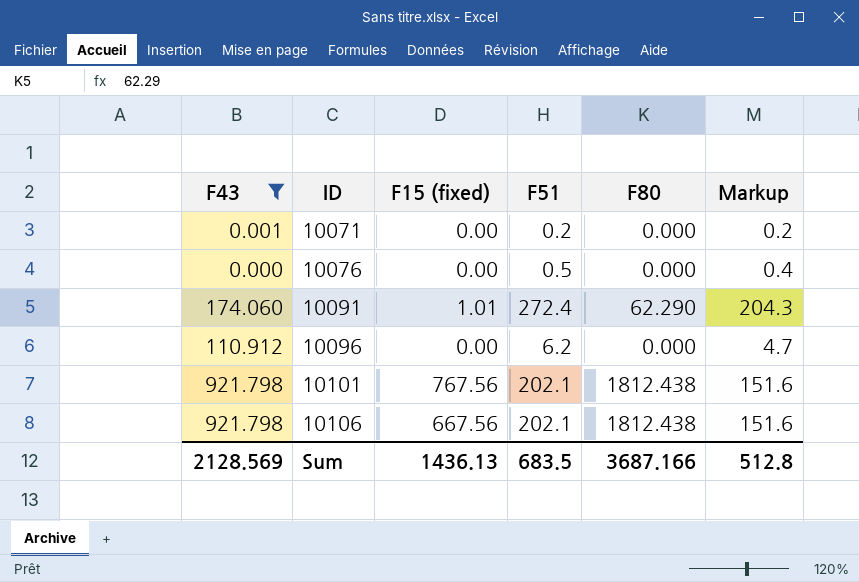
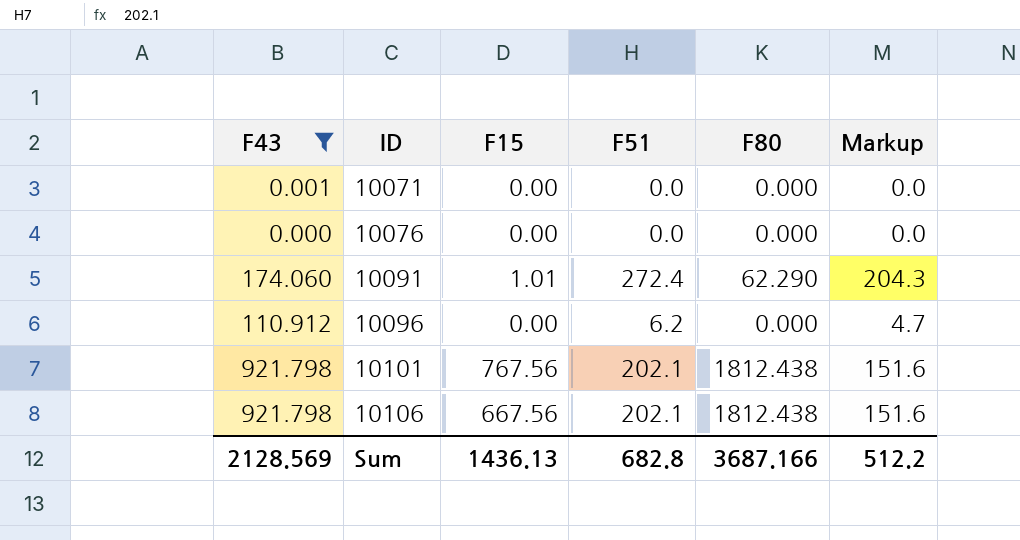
column name: F15 (fixed) -> F15
10071 | F51: 0.2 -> 0.0
10071 | Markup: 0.2 -> 0.0
10076 | F51: 0.5 -> 0.0
10076 | Markup: 0.4 -> 0.0
Sum | F51: 683.5 -> 682.8
Sum | Markup: 512.8 -> 512.2

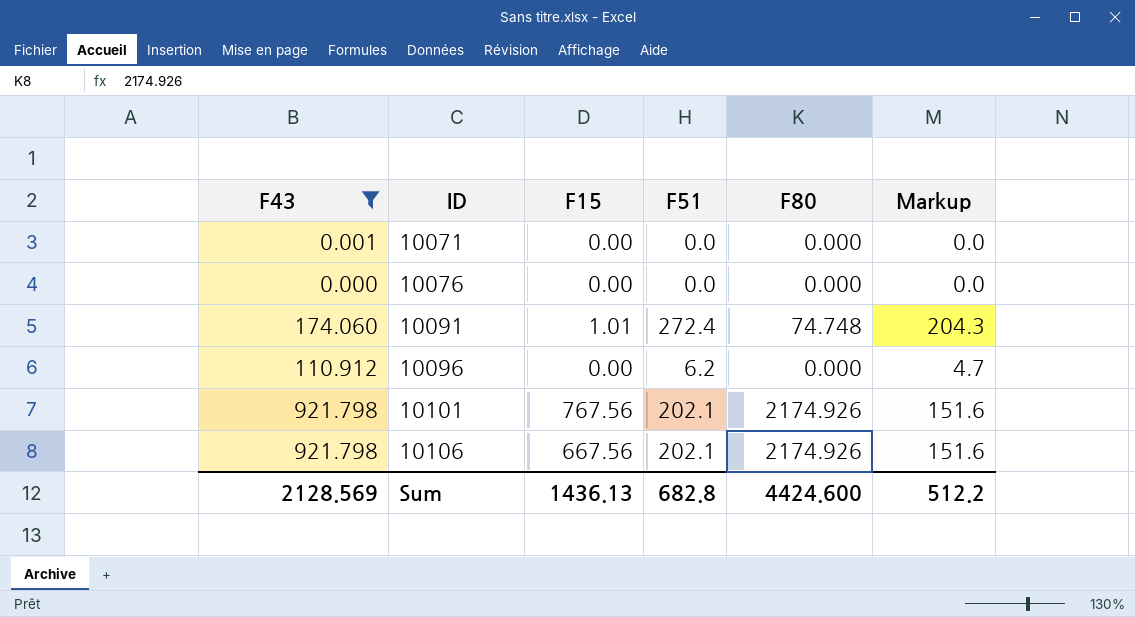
10091 | F80: 62.290 -> 74.748
10101 | F80: 1812.438 -> 2174.926
10106 | F80: 1812.438 -> 2174.926
Sum | F80: 3687.166 -> 4424.600

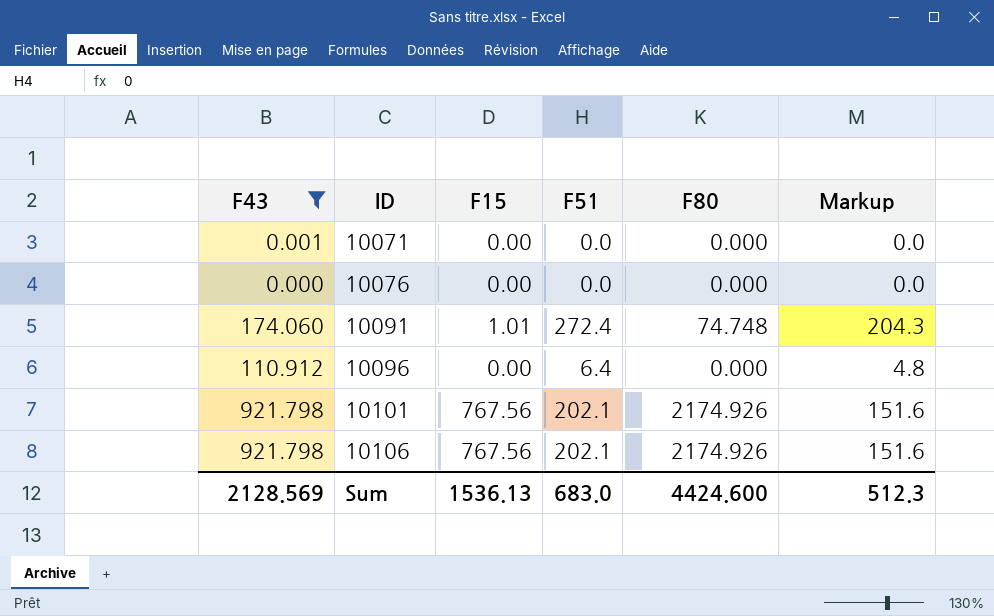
10096 | F51: 6.2 -> 6.4
10096 | Markup: 4.7 -> 4.8
10106 | F15: 667.56 -> 767.56
Sum | F15: 1436.13 -> 1536.13
Sum | F51: 682.8 -> 683.0
Sum | Markup: 512.2 -> 512.3

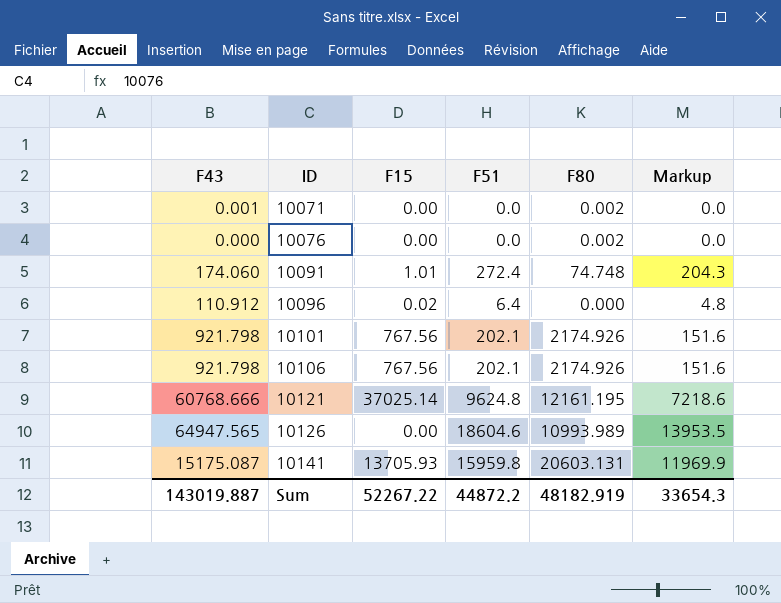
filter: F43 <= 921.798 -> none
10071 | F80: 0.000 -> 0.002
10076 | F80: 0.000 -> 0.002
10096 | F15: 0.00 -> 0.02
Sum | F43: 2128.569 -> 143019.887
Sum | F15: 1536.13 -> 52267.22
Sum | F51: 683.0 -> 44872.2
Sum | F80: 4424.600 -> 48182.919
Sum | Markup: 512.3 -> 33654.3

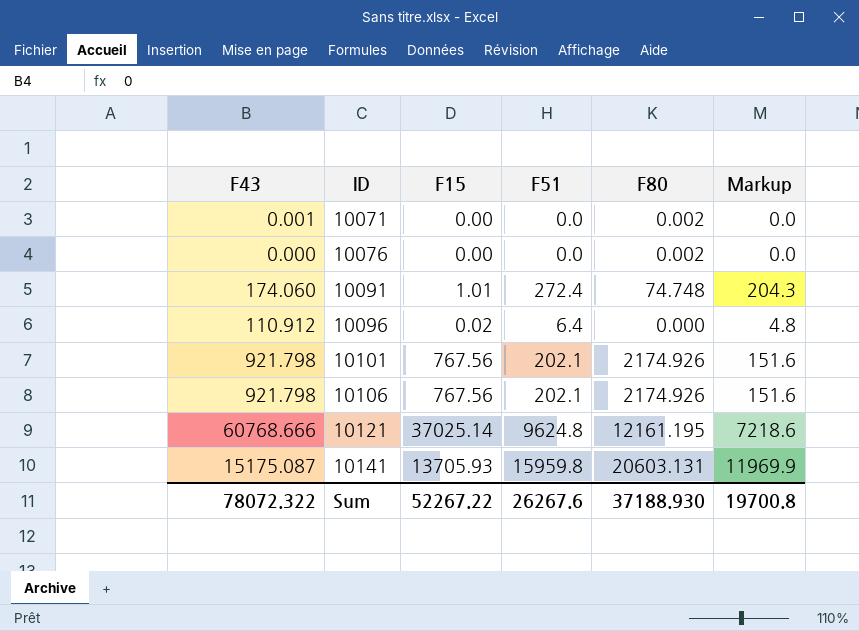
row 10126: 64947.565 | 0.00 | 18604.6 | 10993.989 | 13953.5 -> none
Sum | F43: 143019.887 -> 78072.322
Sum | F51: 44872.2 -> 26267.6
Sum | F80: 48182.919 -> 37188.930
Sum | Markup: 33654.3 -> 19700.8

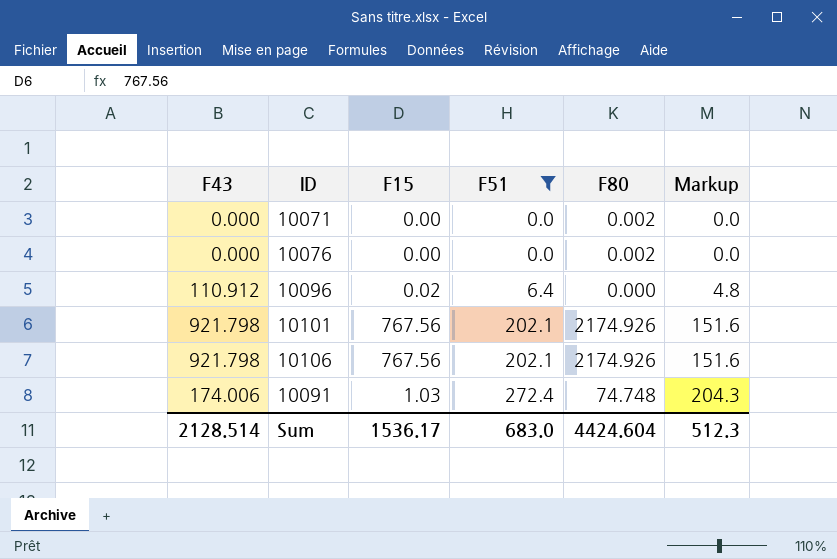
filter: none -> F51 <= 272.4
row order: ID ascending -> F51 ascending
10071 | F43: 0.001 -> 0.000
10091 | F43: 174.060 -> 174.006
10091 | F15: 1.01 -> 1.03
Sum | F43: 78072.322 -> 2128.514
Sum | F15: 52267.22 -> 1536.17
Sum | F51: 26267.6 -> 683.0
Sum | F80: 37188.930 -> 4424.604
Sum | Markup: 19700.8 -> 512.3

